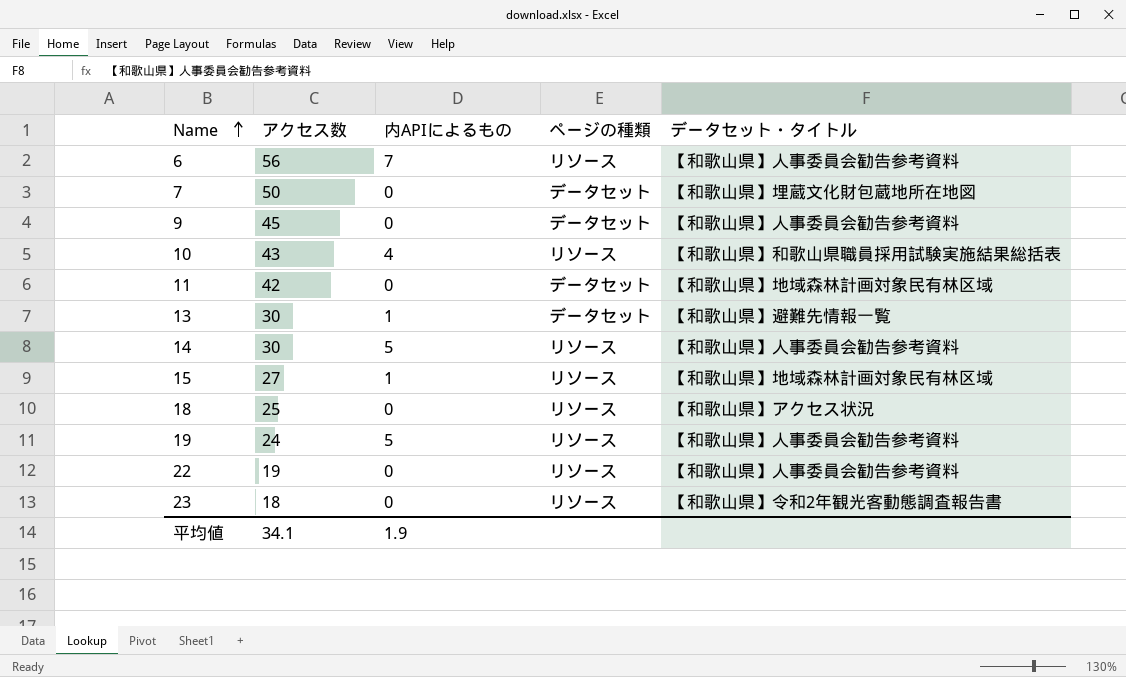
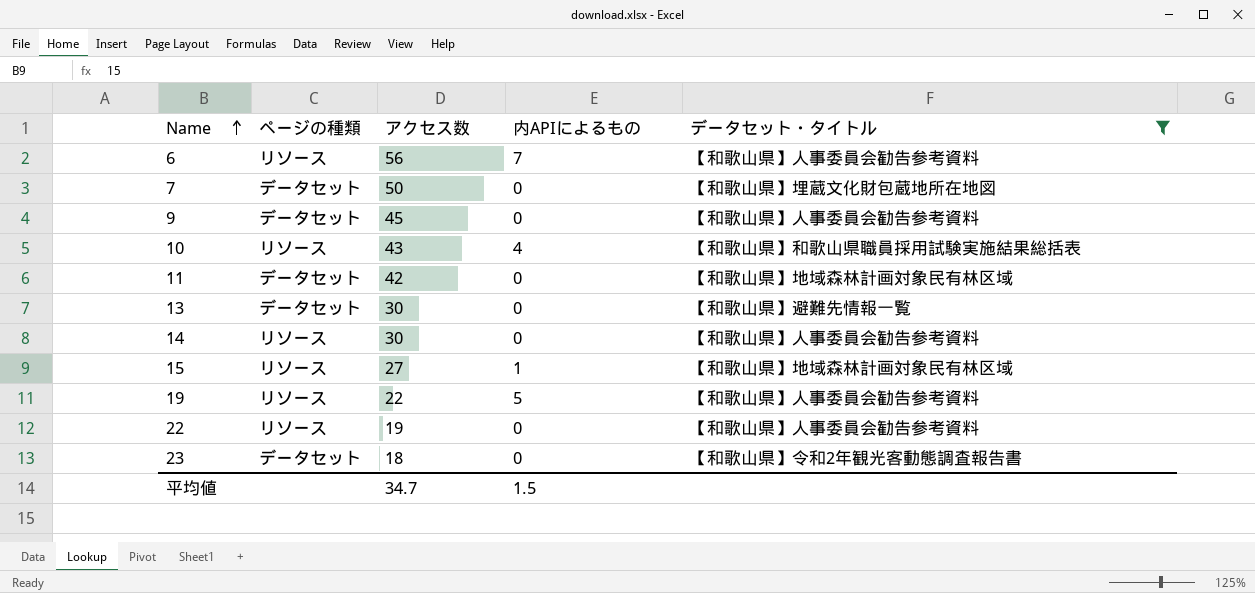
filter: none -> データセット・タイトル != 【和歌山県】アクセス状況
column ページの種類 | position: 4 -> 2
13 | 内APIによるもの: 1 -> 0
14 | 内APIによるもの: 5 -> 0
19 | アクセス数: 24 -> 22
23 | ページの種類: リソース -> データセット
平均値 | アクセス数: 34.1 -> 34.7
平均値 | 内APIによるもの: 1.9 -> 1.5

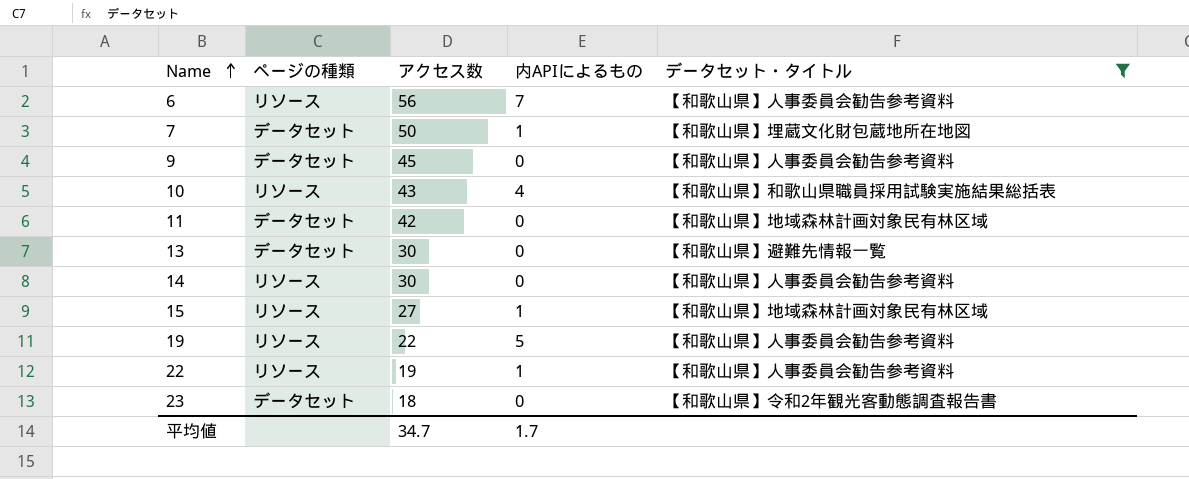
7 | 内APIによるもの: 0 -> 1
22 | 内APIによるもの: 0 -> 1
平均値 | 内APIによるもの: 1.5 -> 1.7

